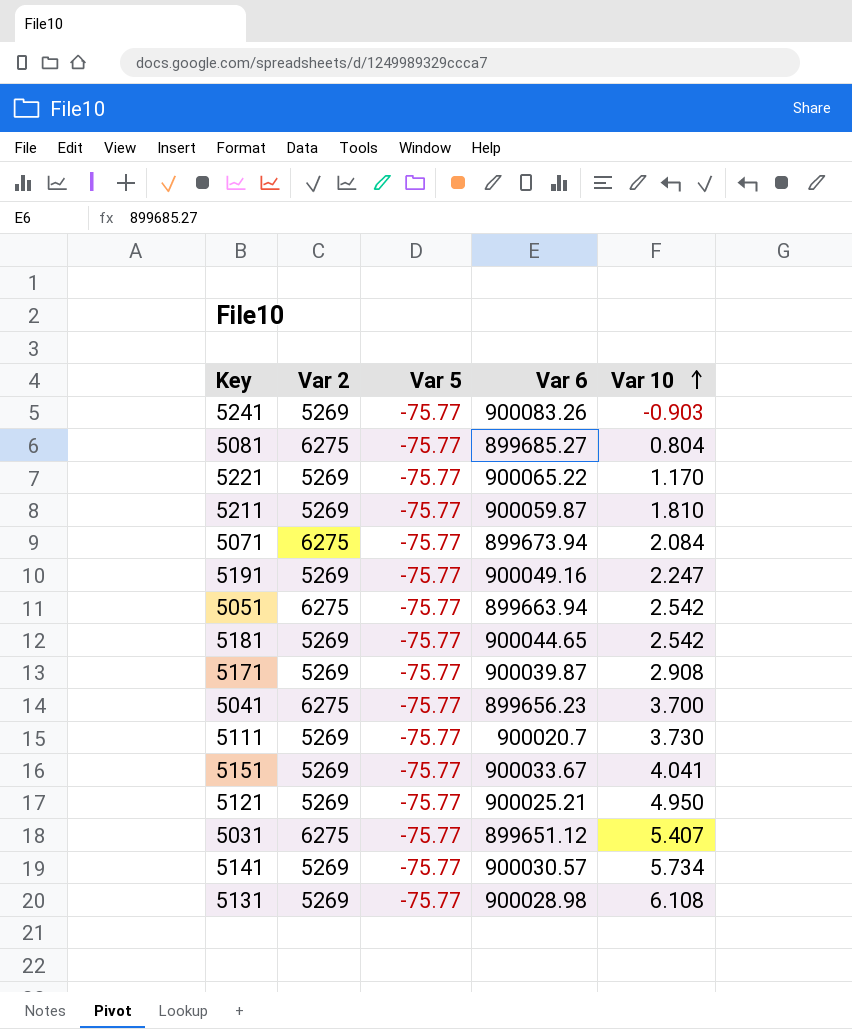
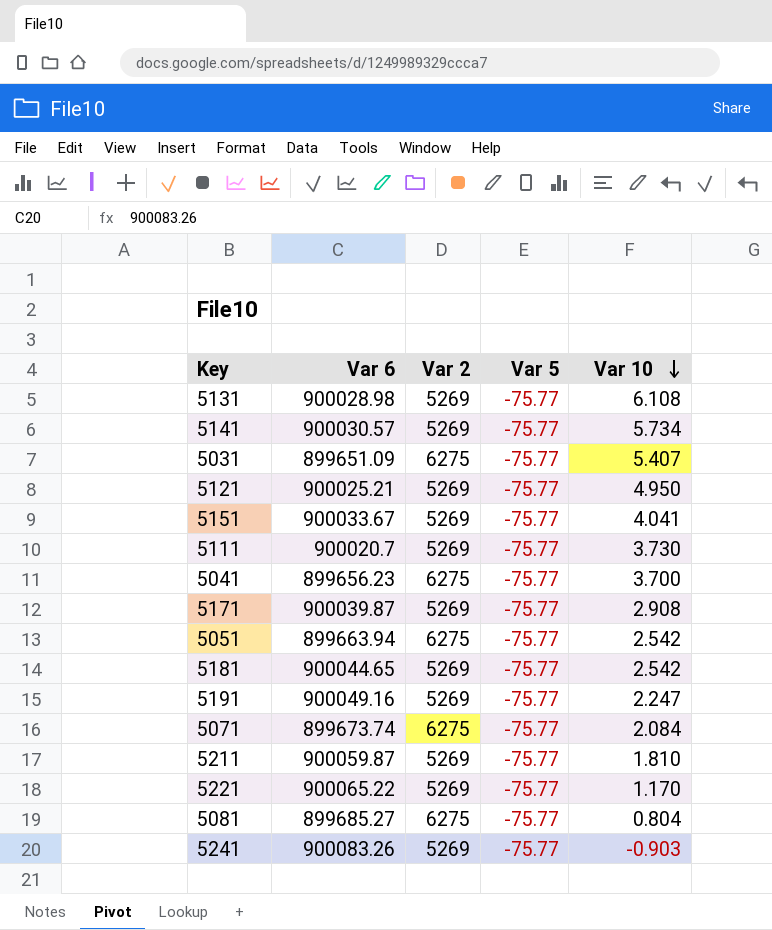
row order: Var 10 ascending -> Var 10 descending
column Var 6 | position: 4 -> 2
5031 | Var 6: 899651.12 -> 899651.09
5071 | Var 6: 899673.94 -> 899673.74

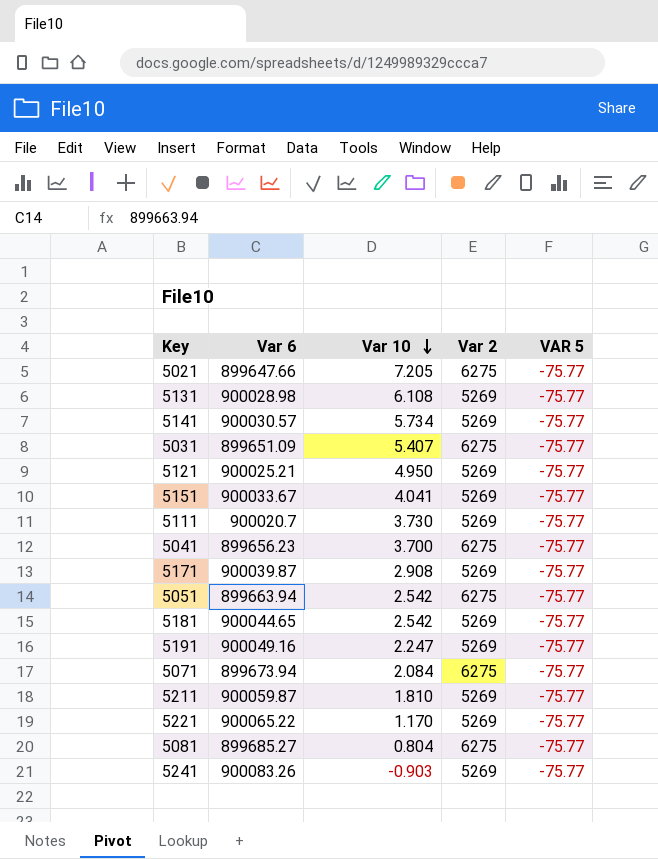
column Var 10 | position: 5 -> 3
column name: Var 5 -> VAR 5
row 5021: none -> 899647.66 | 7.205 | 6275 | -75.77
5071 | Var 6: 899673.74 -> 899673.94

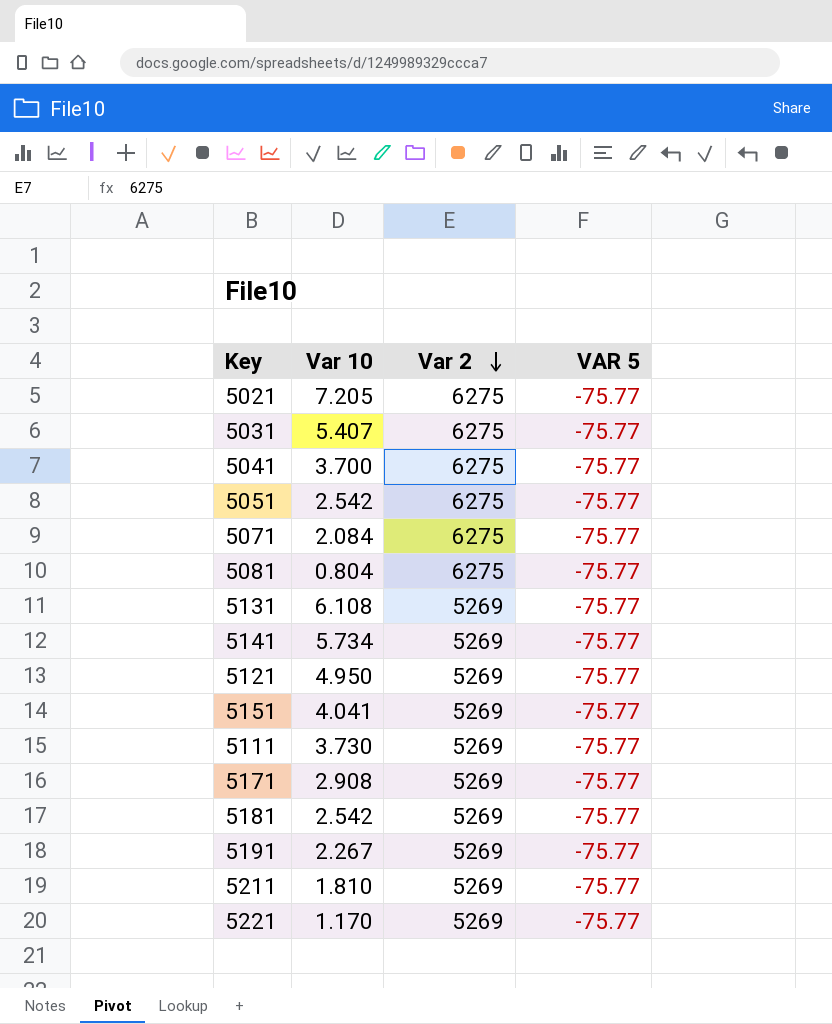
row order: Var 10 descending -> Var 2 descending
column Var 6 | position: 2 -> none
row 5241: 900083.26 | -0.903 | 5269 | -75.77 -> none
5191 | Var 10: 2.247 -> 2.267

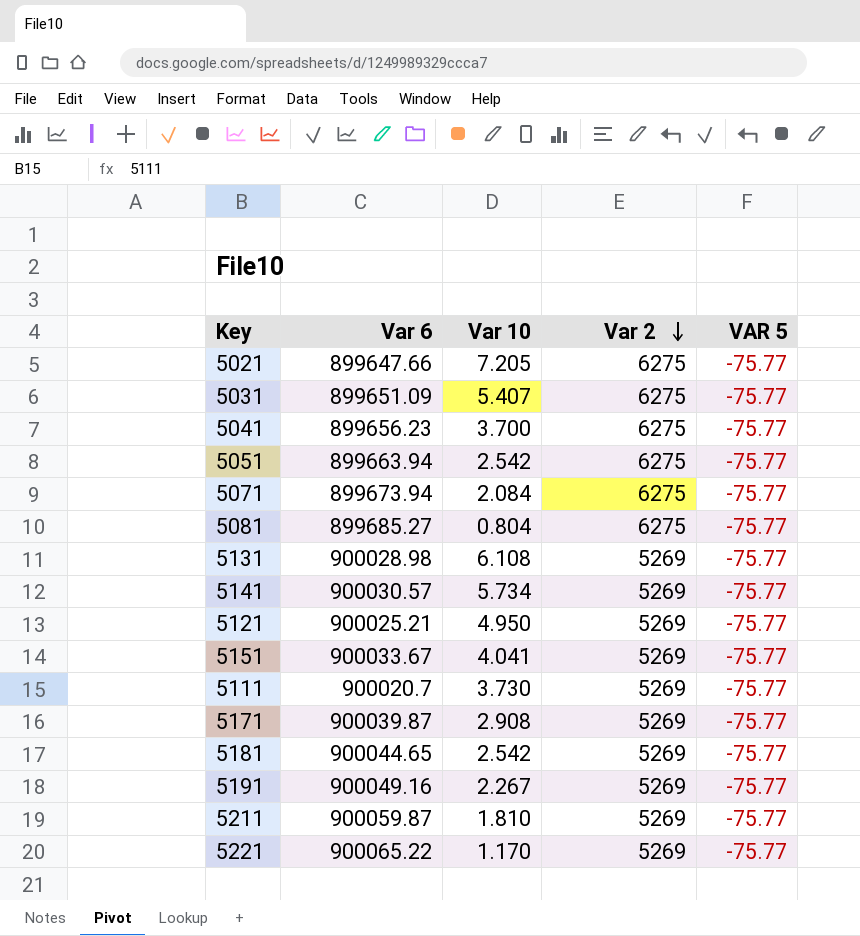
column Var 6 | position: none -> 2

